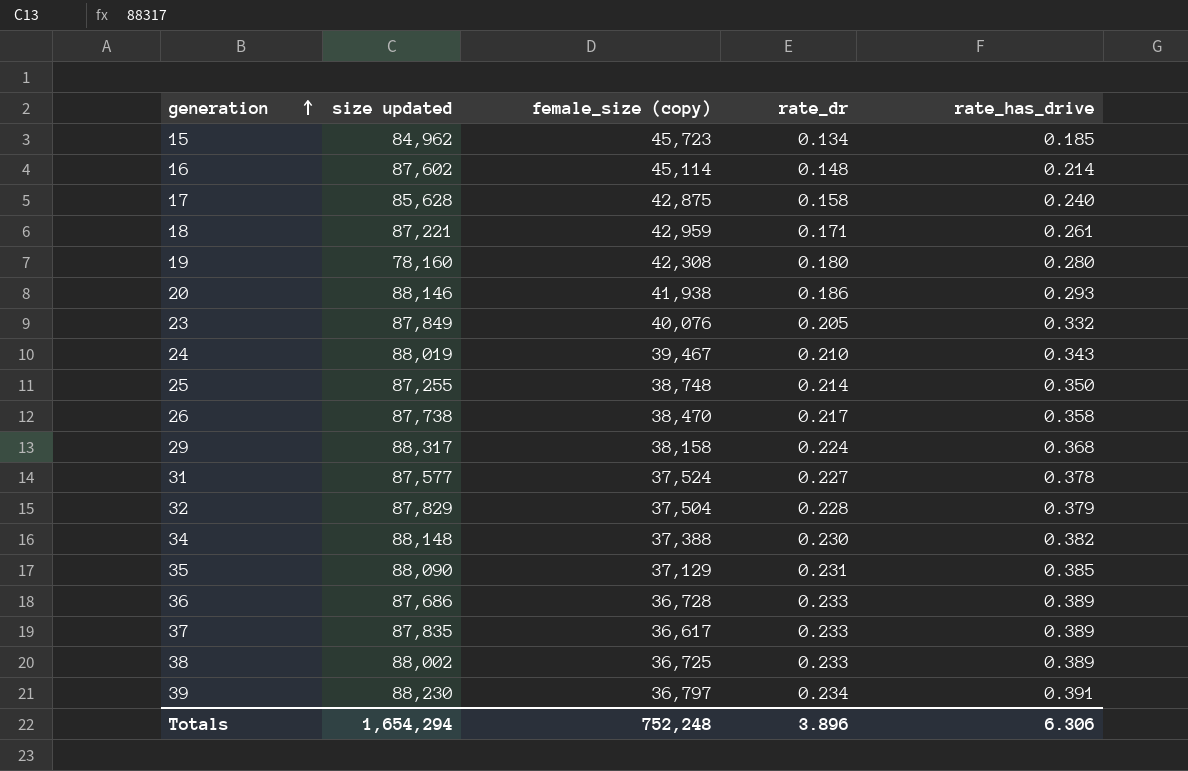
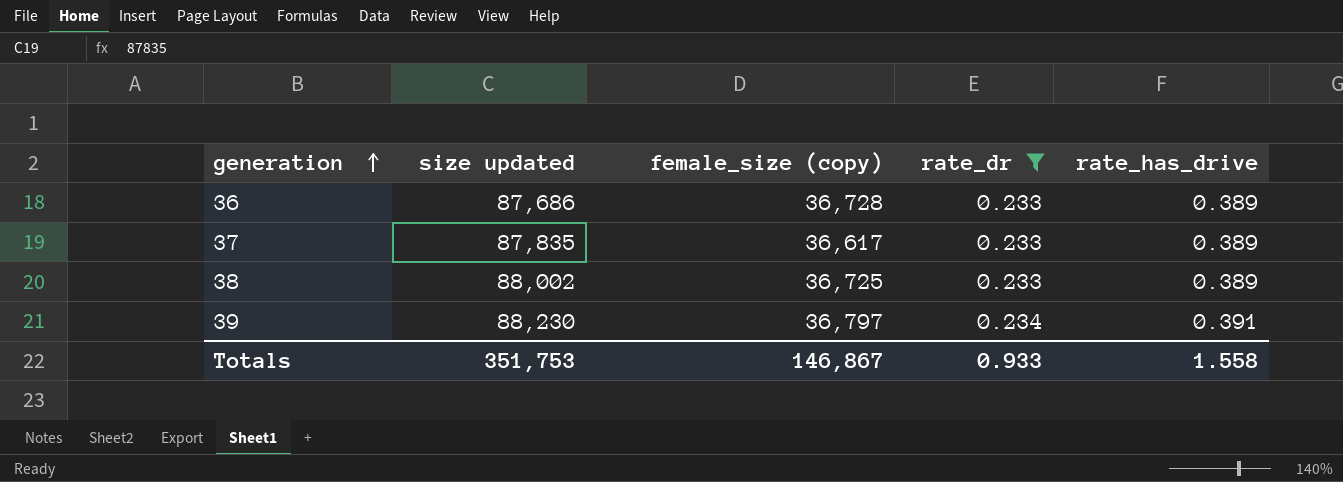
filter: none -> rate_dr >= 0.233
Totals | size updated: 1,654,294 -> 351,753
Totals | female_size (copy): 752,248 -> 146,867
Totals | rate_dr: 3.896 -> 0.933
Totals | rate_has_drive: 6.306 -> 1.558

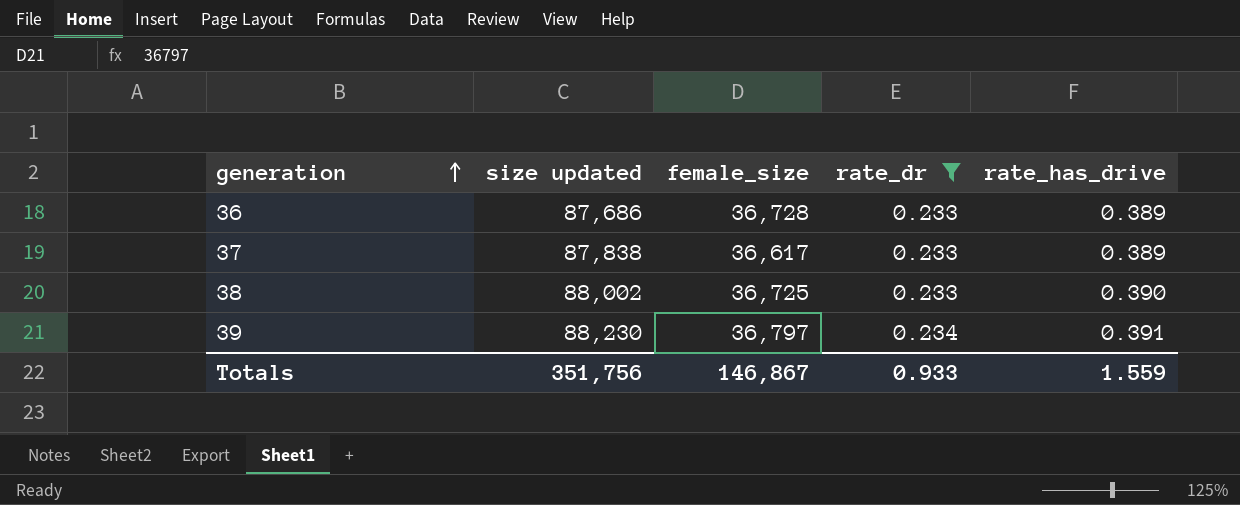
column name: female_size (copy) -> female_size
37 | size updated: 87,835 -> 87,838
38 | rate_has_drive: 0.389 -> 0.390
Totals | size updated: 351,753 -> 351,756
Totals | rate_has_drive: 1.558 -> 1.559

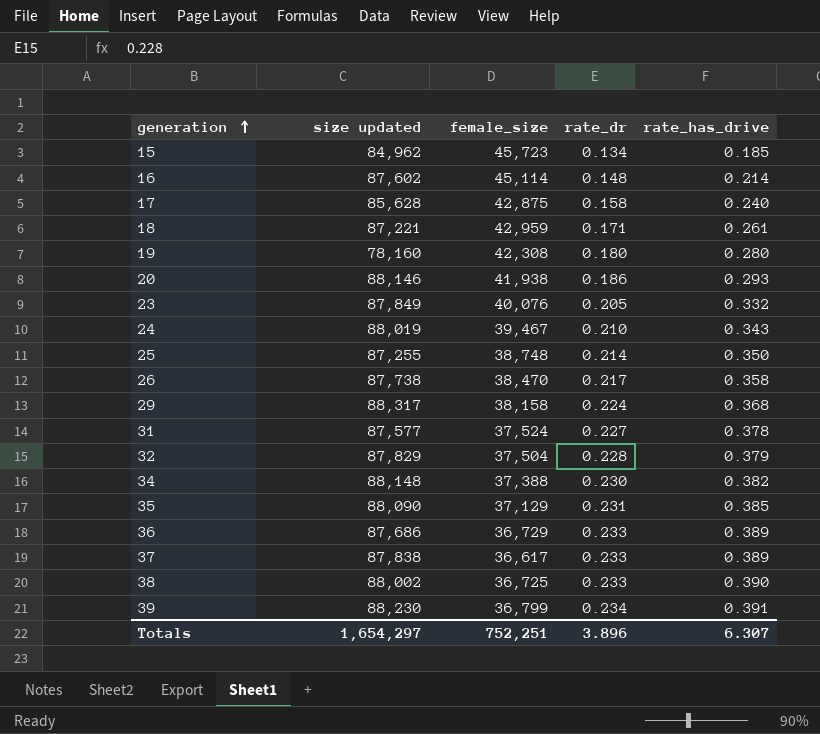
filter: rate_dr >= 0.233 -> none
36 | female_size: 36,728 -> 36,729
39 | female_size: 36,797 -> 36,799
Totals | size updated: 351,756 -> 1,654,297
Totals | female_size: 146,867 -> 752,251
Totals | rate_dr: 0.933 -> 3.896
Totals | rate_has_drive: 1.559 -> 6.307

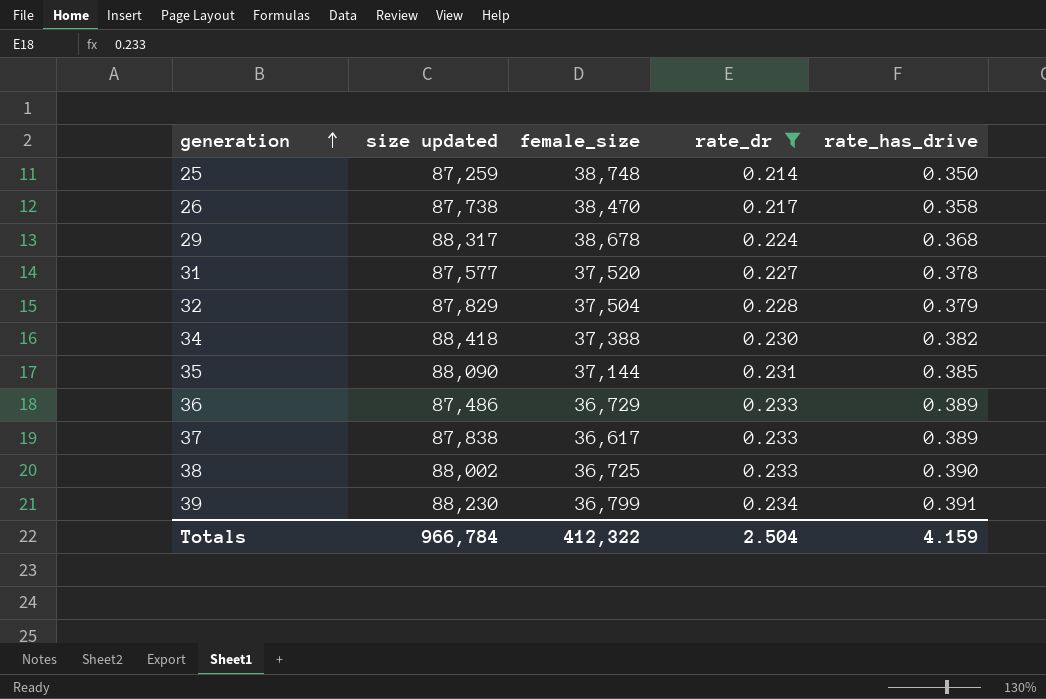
filter: none -> rate_dr >= 0.214
25 | size updated: 87,255 -> 87,259
29 | female_size: 38,158 -> 38,678
31 | female_size: 37,524 -> 37,520
34 | size updated: 88,148 -> 88,418
35 | female_size: 37,129 -> 37,144
36 | size updated: 87,686 -> 87,486
Totals | size updated: 1,654,297 -> 966,784
Totals | female_size: 752,251 -> 412,322
Totals | rate_dr: 3.896 -> 2.504
Totals | rate_has_drive: 6.307 -> 4.159

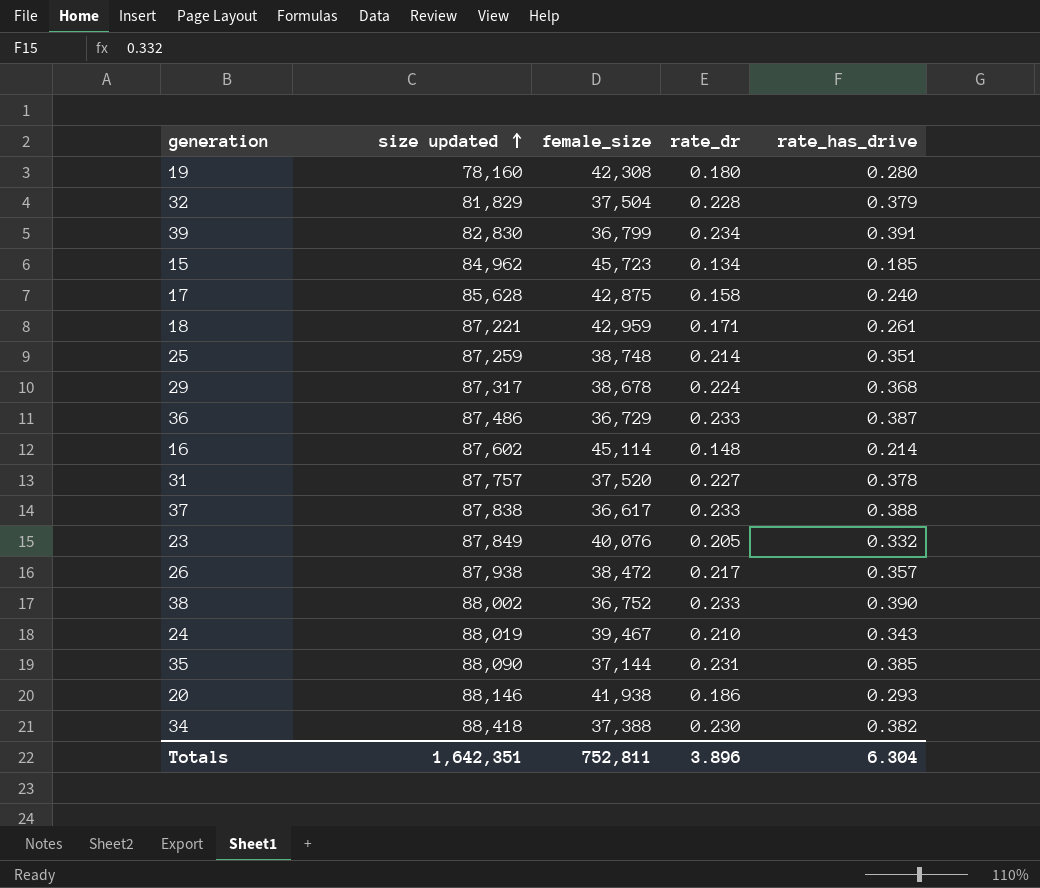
filter: rate_dr >= 0.214 -> none
row order: generation ascending -> size updated ascending
32 | size updated: 87,829 -> 81,829
39 | size updated: 88,230 -> 82,830
25 | rate_has_drive: 0.350 -> 0.351
29 | size updated: 88,317 -> 87,317
36 | rate_has_drive: 0.389 -> 0.387
31 | size updated: 87,577 -> 87,757
37 | rate_has_drive: 0.389 -> 0.388
26 | size updated: 87,738 -> 87,938
26 | female_size: 38,470 -> 38,472
26 | rate_has_drive: 0.358 -> 0.357
38 | female_size: 36,725 -> 36,752
Totals | size updated: 966,784 -> 1,642,351
Totals | female_size: 412,322 -> 752,811
Totals | rate_dr: 2.504 -> 3.896
Totals | rate_has_drive: 4.159 -> 6.304

